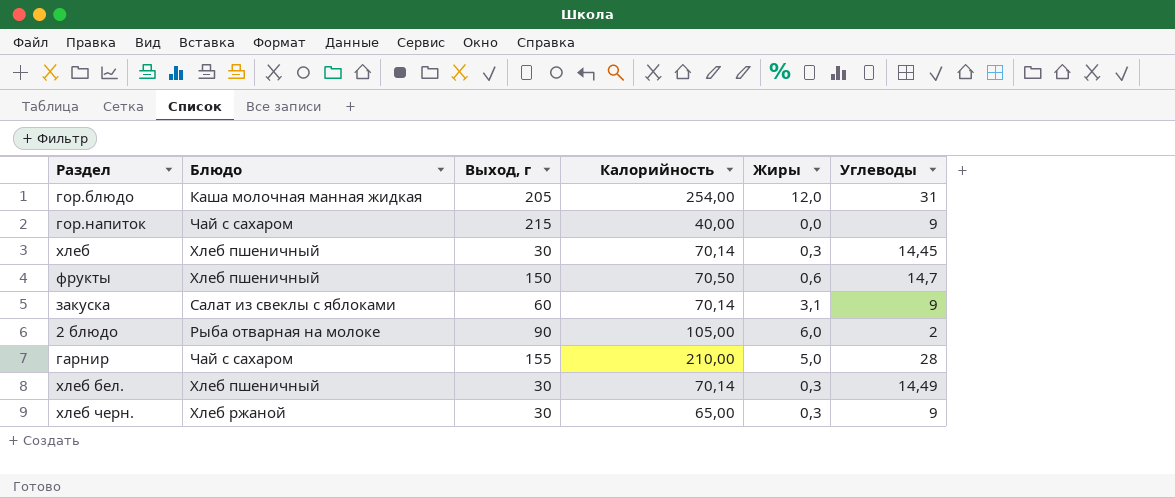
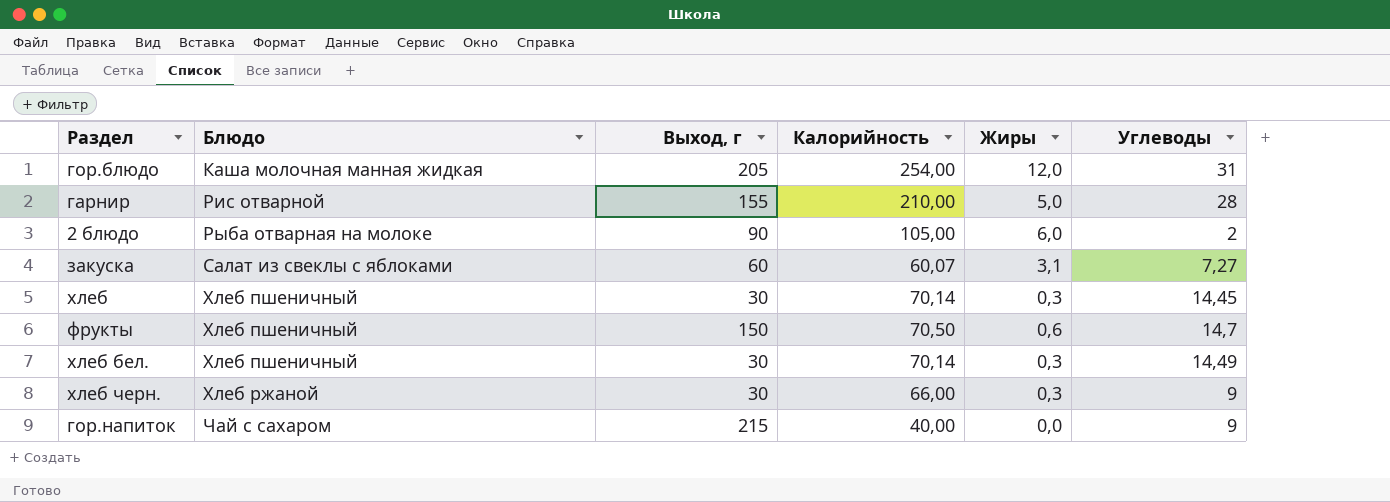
row order: none -> Блюдо ascending
гарнир | Блюдо: Чай с сахаром -> Рис отварной
закуска | Калорийность: 70,14 -> 60,07
закуска | Углеводы: 9 -> 7,27
хлеб черн. | Калорийность: 65,00 -> 66,00

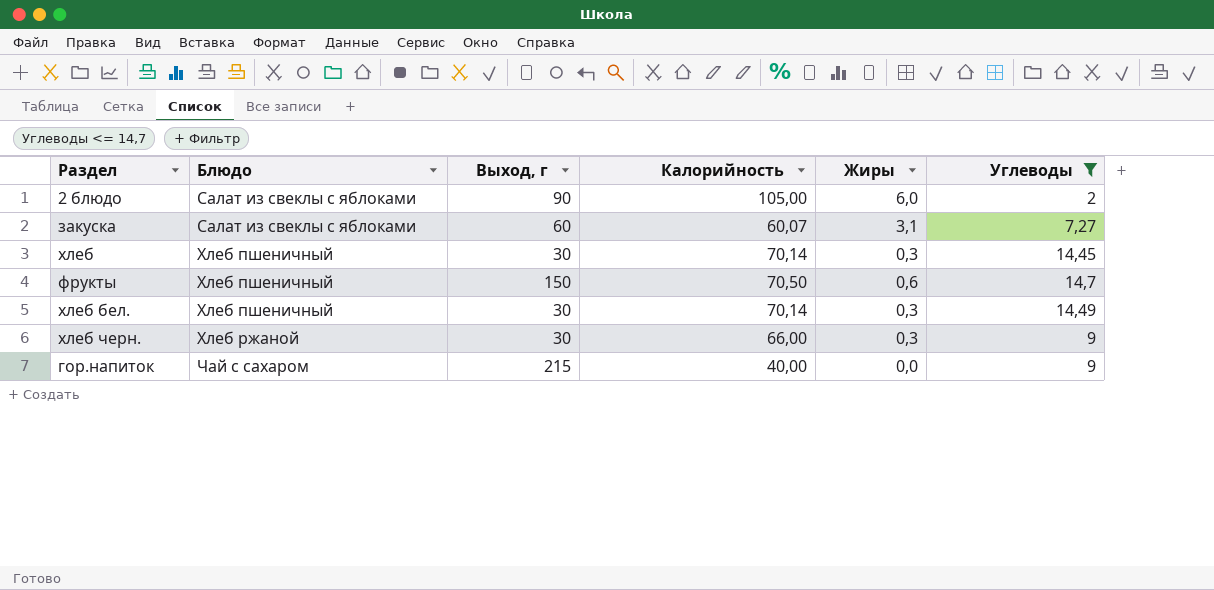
filter: none -> Углеводы <= 14,7
2 блюдо | Блюдо: Рыба отварная на молоке -> Салат из свеклы с яблоками

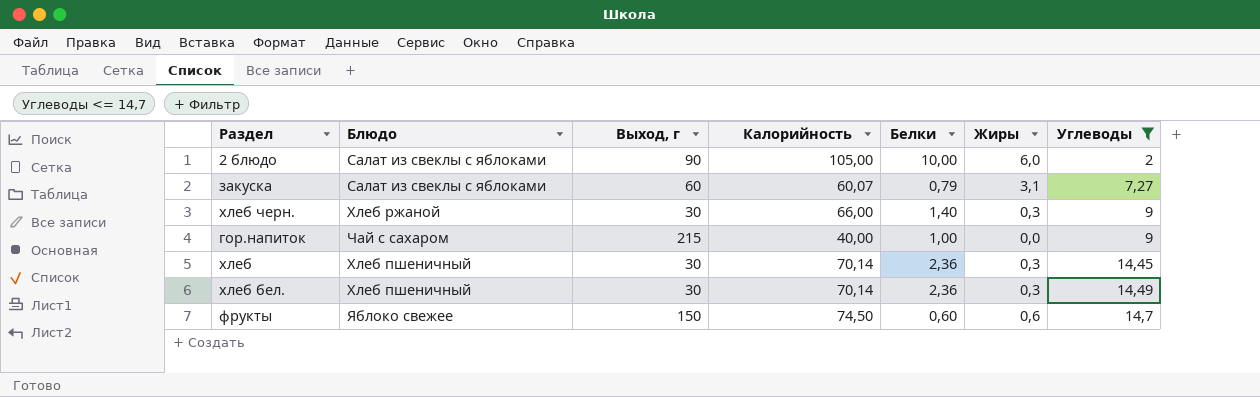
row order: Блюдо ascending -> Углеводы ascending
column Белки | position: none -> 5
фрукты | Блюдо: Хлеб пшеничный -> Яблоко свежее
фрукты | Калорийность: 70,50 -> 74,50

